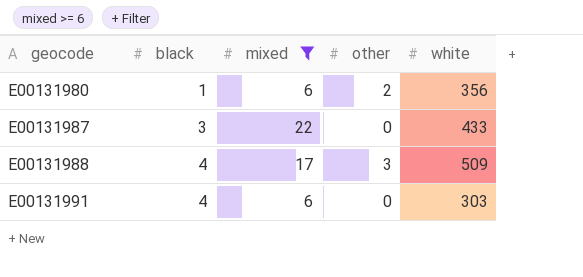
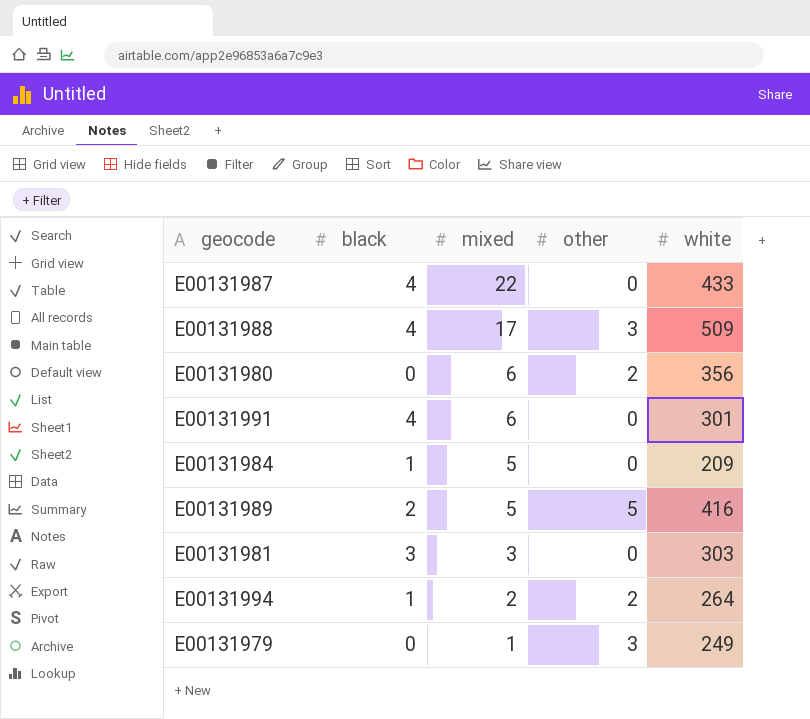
filter: mixed >= 6 -> none
row order: geocode ascending -> mixed descending
E00131987 | black: 3 -> 4
E00131980 | black: 1 -> 0
E00131991 | white: 303 -> 301

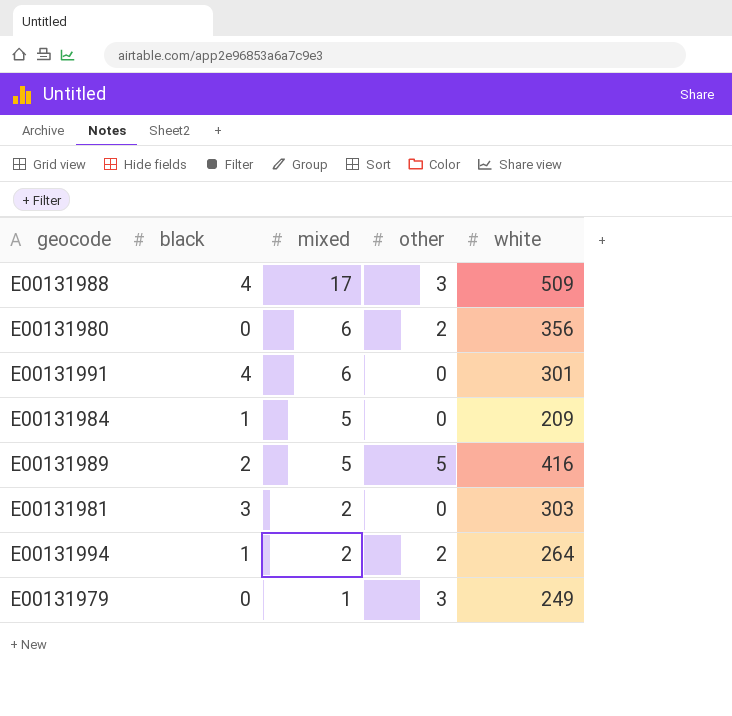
row E00131987: 4 | 22 | 0 | 433 -> none
E00131981 | mixed: 3 -> 2

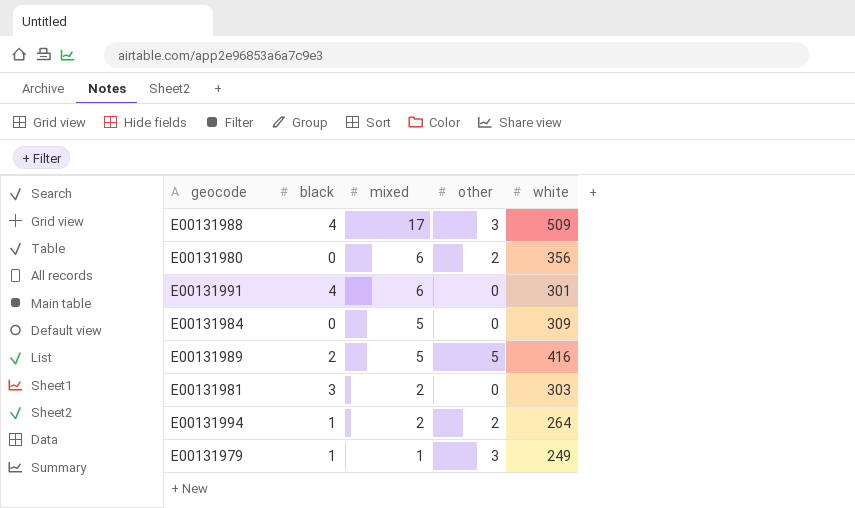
E00131984 | black: 1 -> 0
E00131984 | white: 209 -> 309
E00131979 | black: 0 -> 1

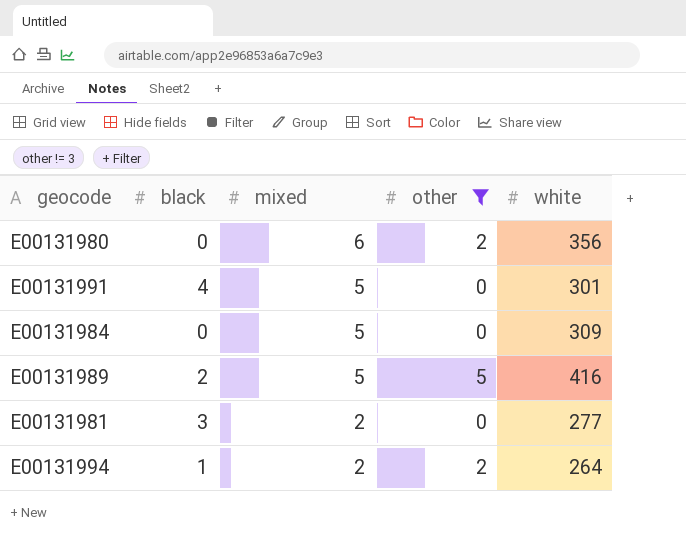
filter: none -> other != 3
E00131991 | mixed: 6 -> 5
E00131981 | white: 303 -> 277

